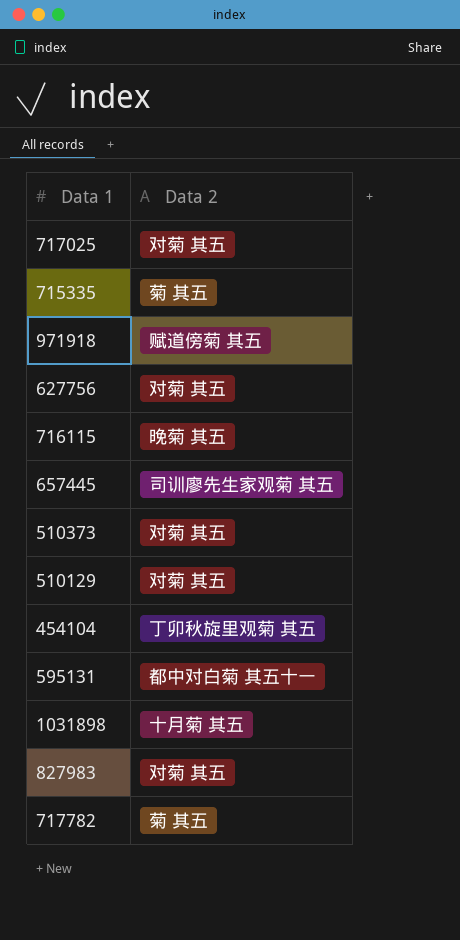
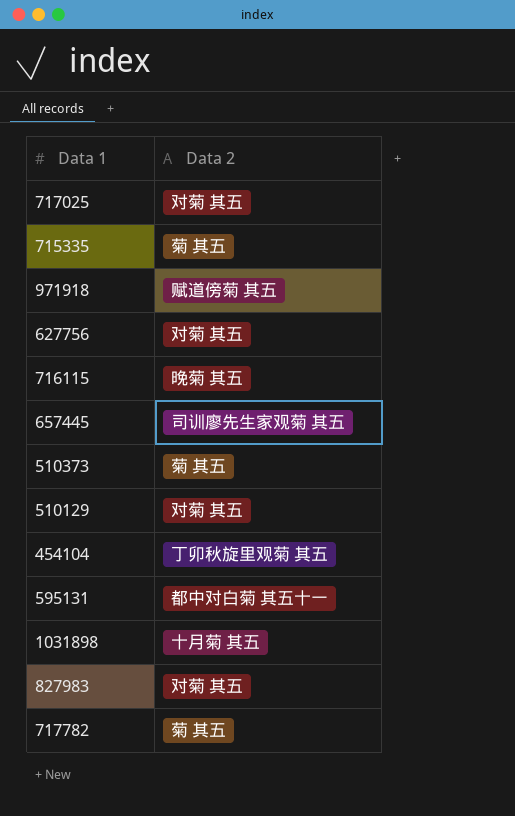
510373 | Data 2: 对菊 其五 -> 菊 其五

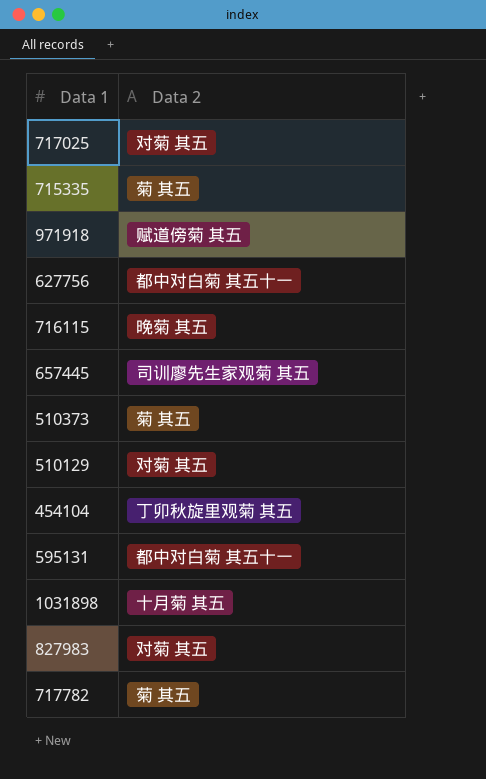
627756 | Data 2: 对菊 其五 -> 都中对白菊 其五十一

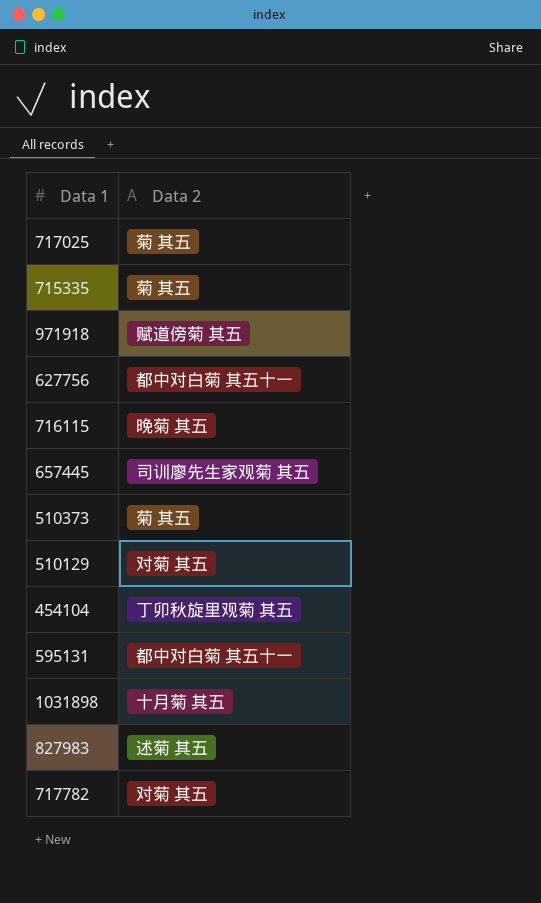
717025 | Data 2: 对菊 其五 -> 菊 其五
827983 | Data 2: 对菊 其五 -> 述菊 其五
717782 | Data 2: 菊 其五 -> 对菊 其五

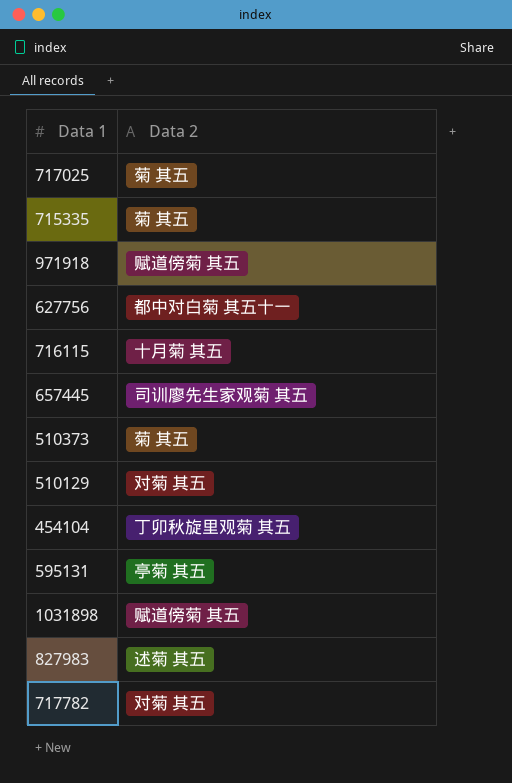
716115 | Data 2: 晚菊 其五 -> 十月菊 其五
595131 | Data 2: 都中对白菊 其五十一 -> 亭菊 其五
1031898 | Data 2: 十月菊 其五 -> 赋道傍菊 其五

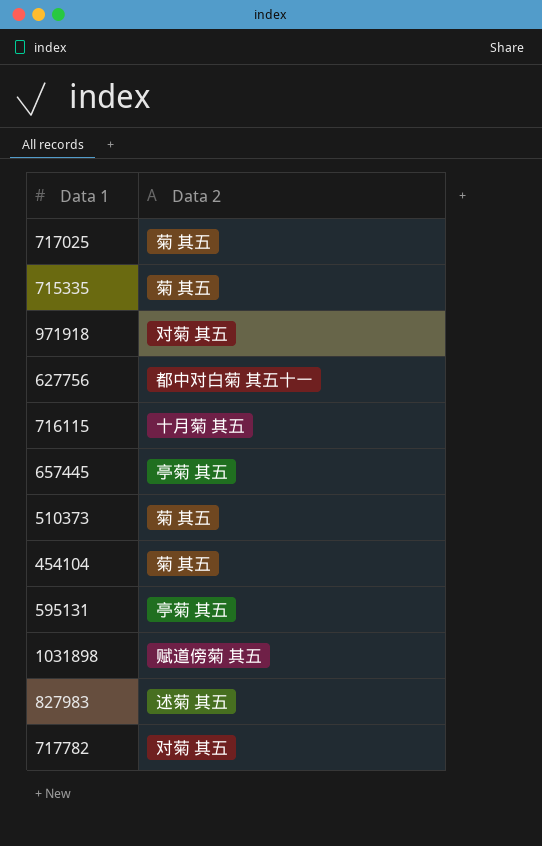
row 510129: 对菊 其五 -> none
971918 | Data 2: 赋道傍菊 其五 -> 对菊 其五
657445 | Data 2: 司训廖先生家观菊 其五 -> 亭菊 其五
454104 | Data 2: 丁卯秋旋里观菊 其五 -> 菊 其五

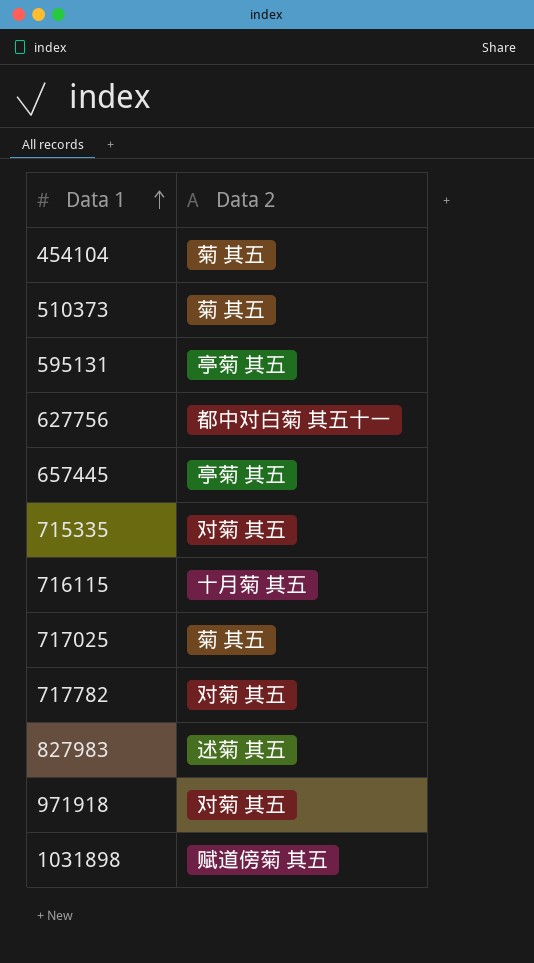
row order: none -> Data 1 ascending
715335 | Data 2: 菊 其五 -> 对菊 其五

